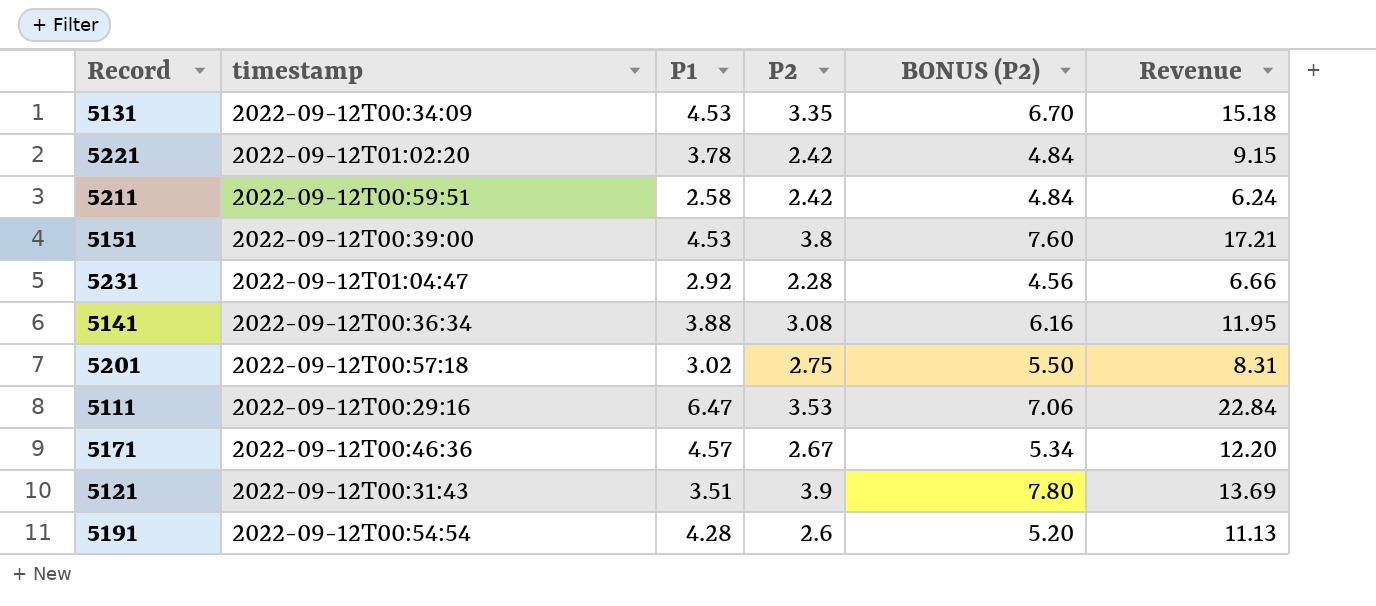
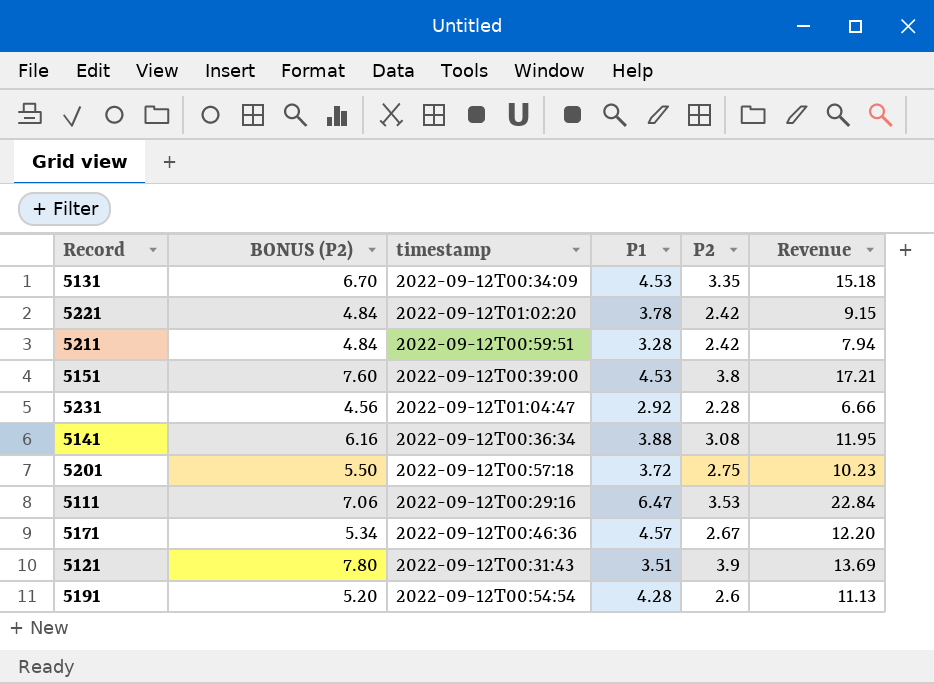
column BONUS (P2) | position: 5 -> 2
5211 | P1: 2.58 -> 3.28
5211 | Revenue: 6.24 -> 7.94
5201 | P1: 3.02 -> 3.72
5201 | Revenue: 8.31 -> 10.23

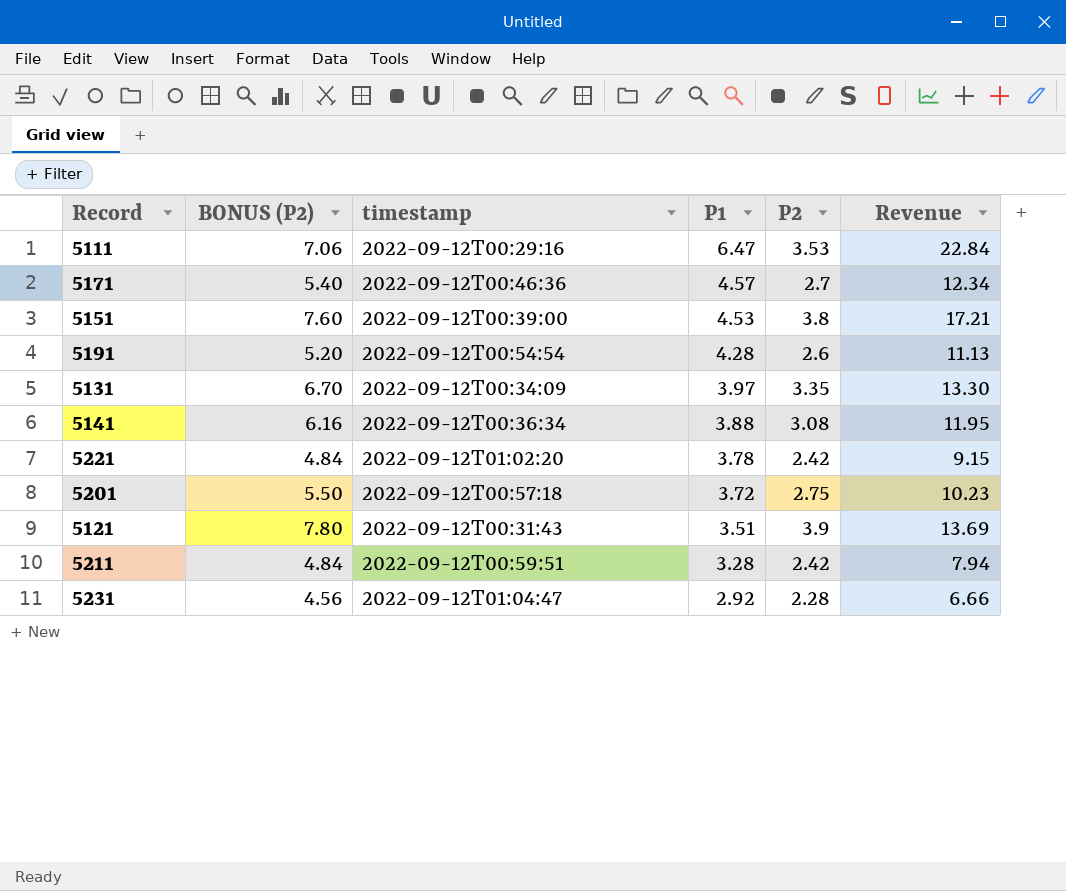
row order: none -> P1 descending
5171 | BONUS (P2): 5.34 -> 5.40
5171 | P2: 2.67 -> 2.7
5171 | Revenue: 12.20 -> 12.34
5131 | P1: 4.53 -> 3.97
5131 | Revenue: 15.18 -> 13.30

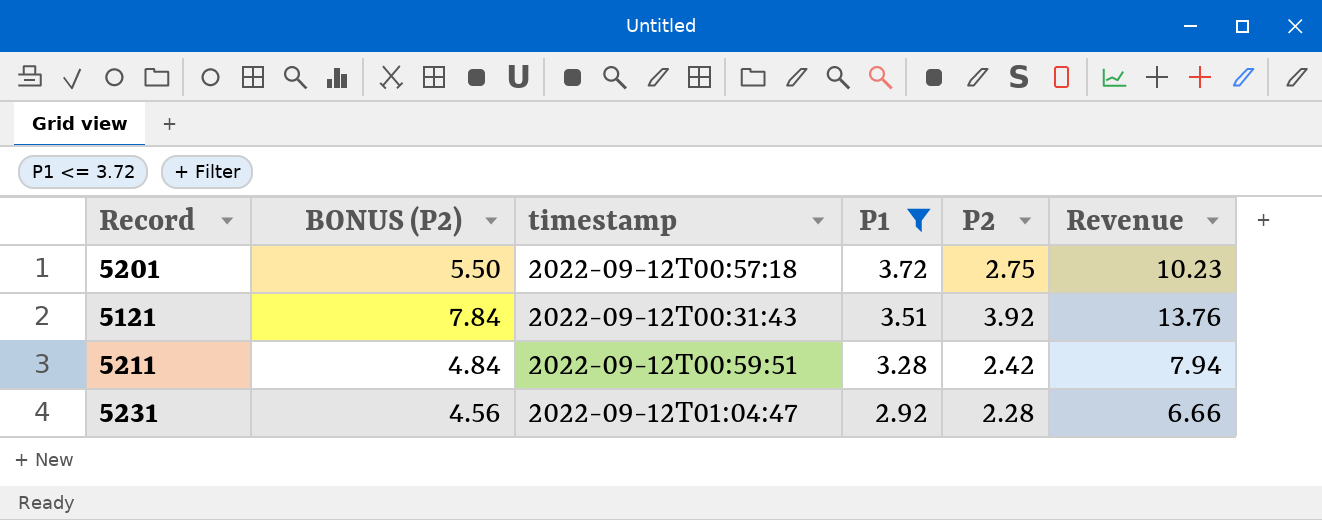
filter: none -> P1 <= 3.72
5121 | BONUS (P2): 7.80 -> 7.84
5121 | P2: 3.9 -> 3.92
5121 | Revenue: 13.69 -> 13.76

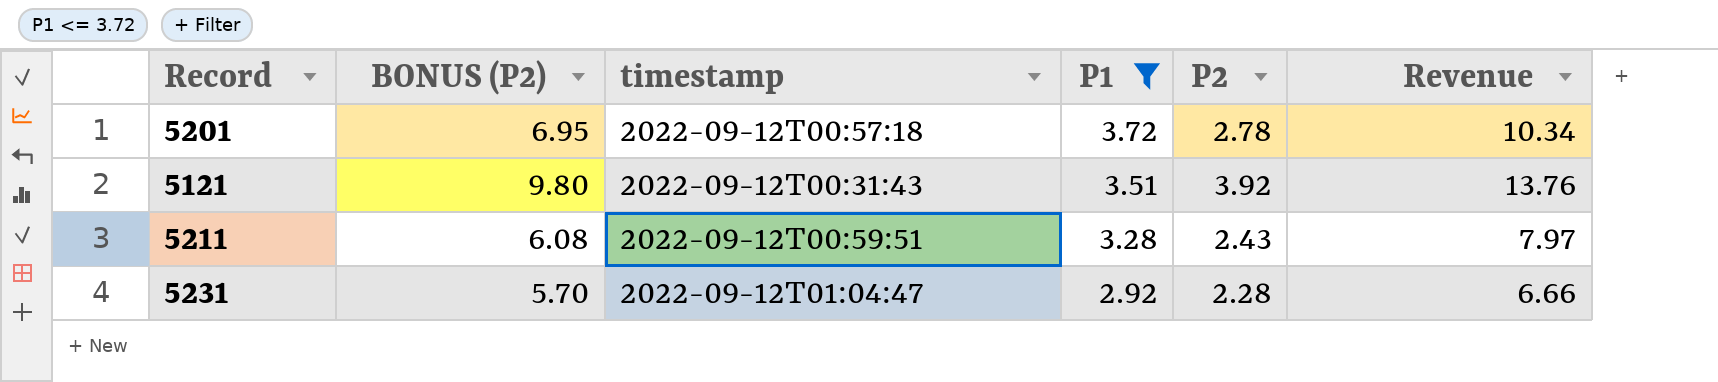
column BONUS (P2) | formula: [P2] * 2 -> [P2] * 2.5
5201 | P2: 2.75 -> 2.78
5201 | Revenue: 10.23 -> 10.34
5211 | P2: 2.42 -> 2.43
5211 | Revenue: 7.94 -> 7.97

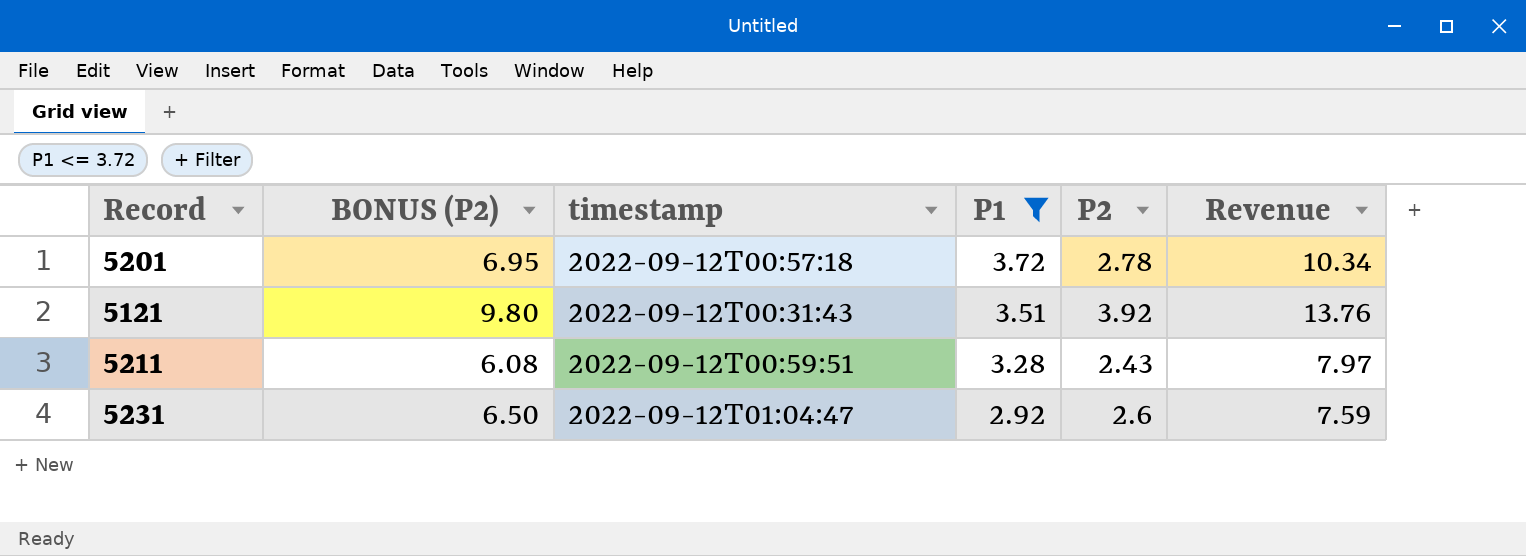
5231 | BONUS (P2): 5.70 -> 6.50
5231 | P2: 2.28 -> 2.6
5231 | Revenue: 6.66 -> 7.59

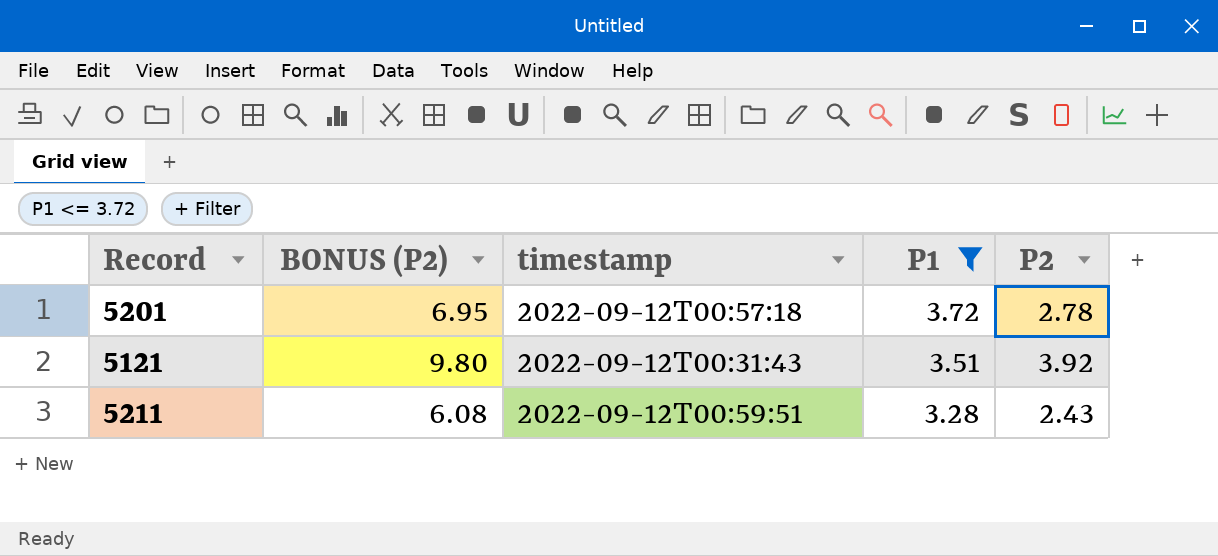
column Revenue | formula: [P1] * [P2] -> none
row 5231: 6.50 | 2022-09-12T01:04:47 | 2.92 | 2.6 | 7.59 -> none

